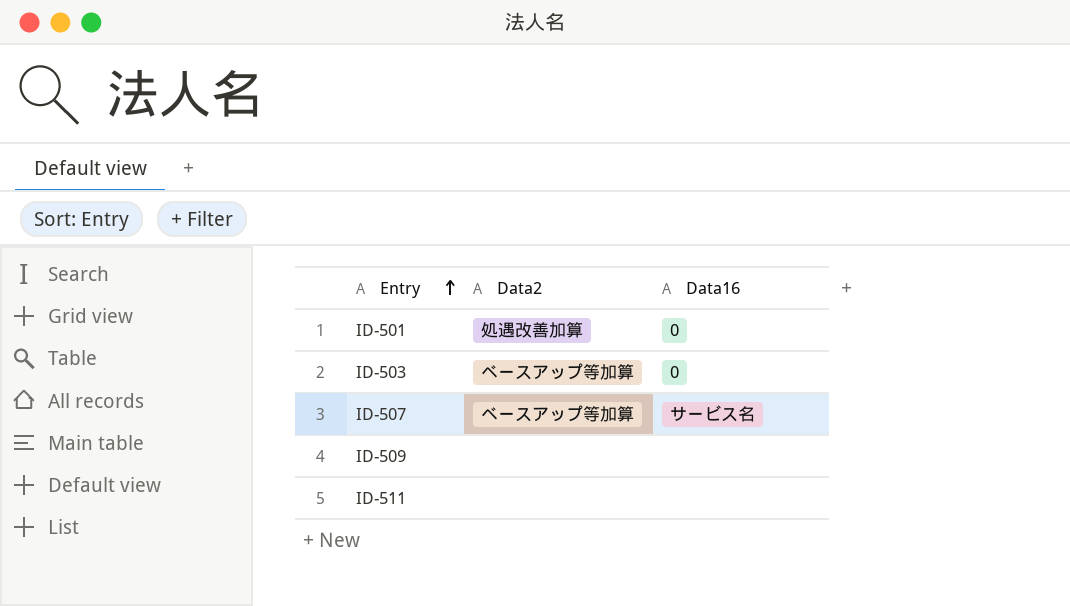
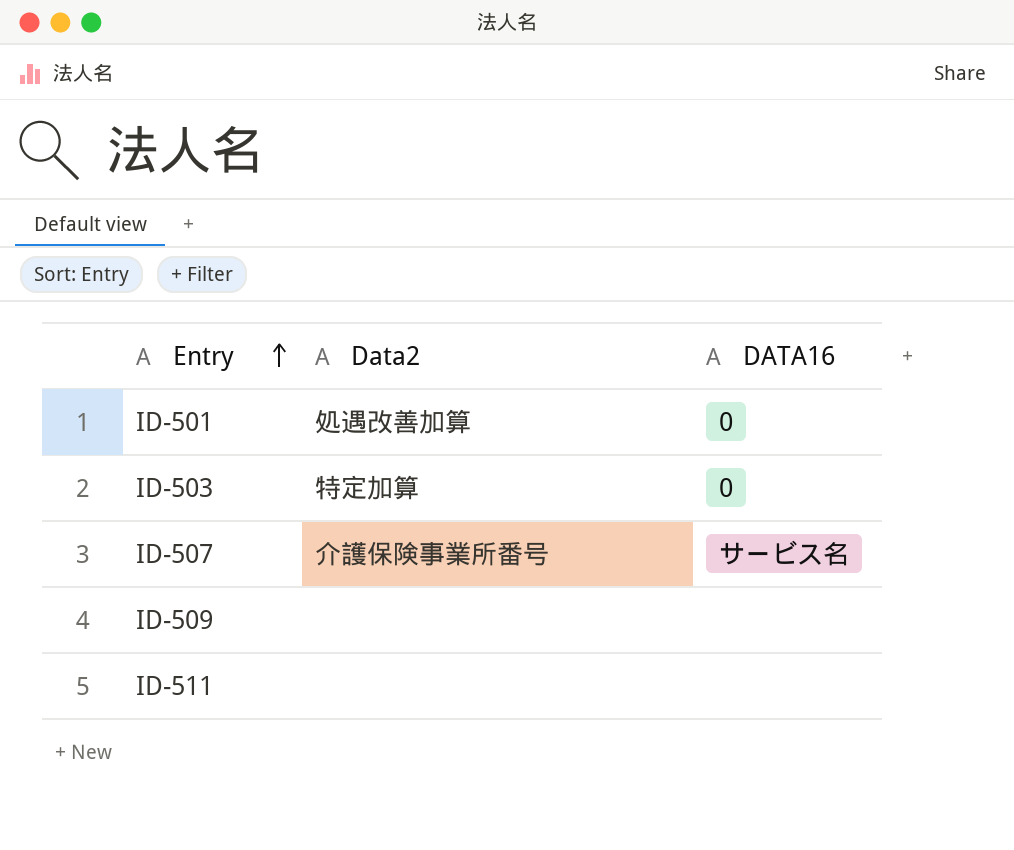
column name: Data16 -> DATA16
ID-503 | Data2: ベースアップ等加算 -> 特定加算
ID-507 | Data2: ベースアップ等加算 -> 介護保険事業所番号

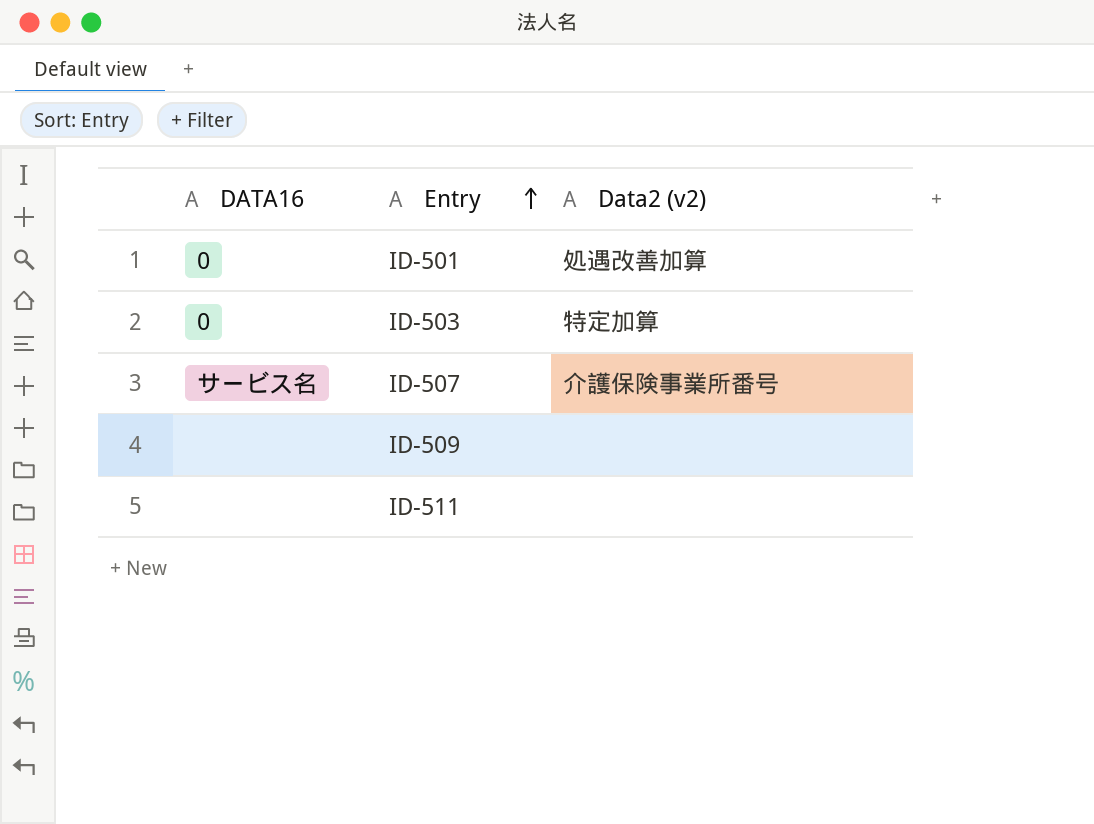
column DATA16 | position: 3 -> 1
column name: Data2 -> Data2 (v2)

